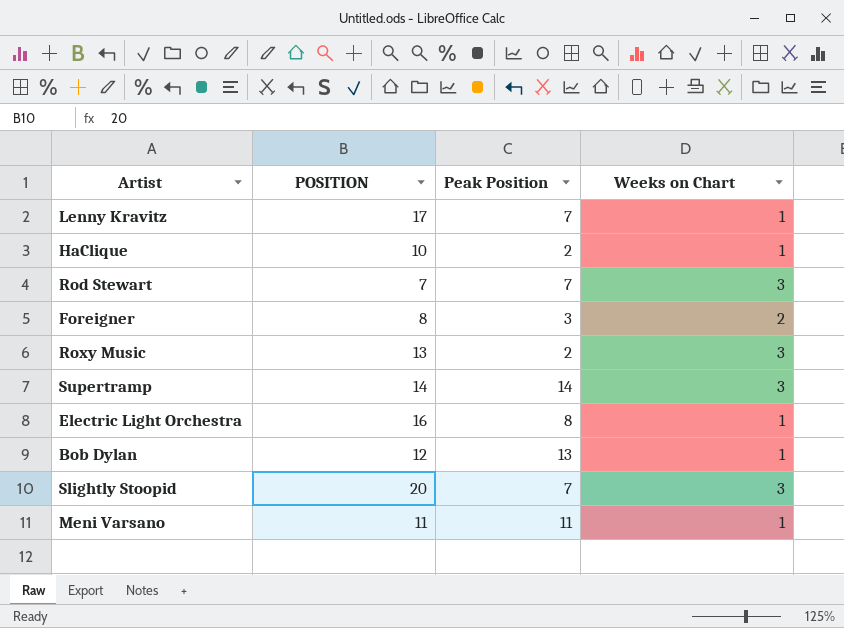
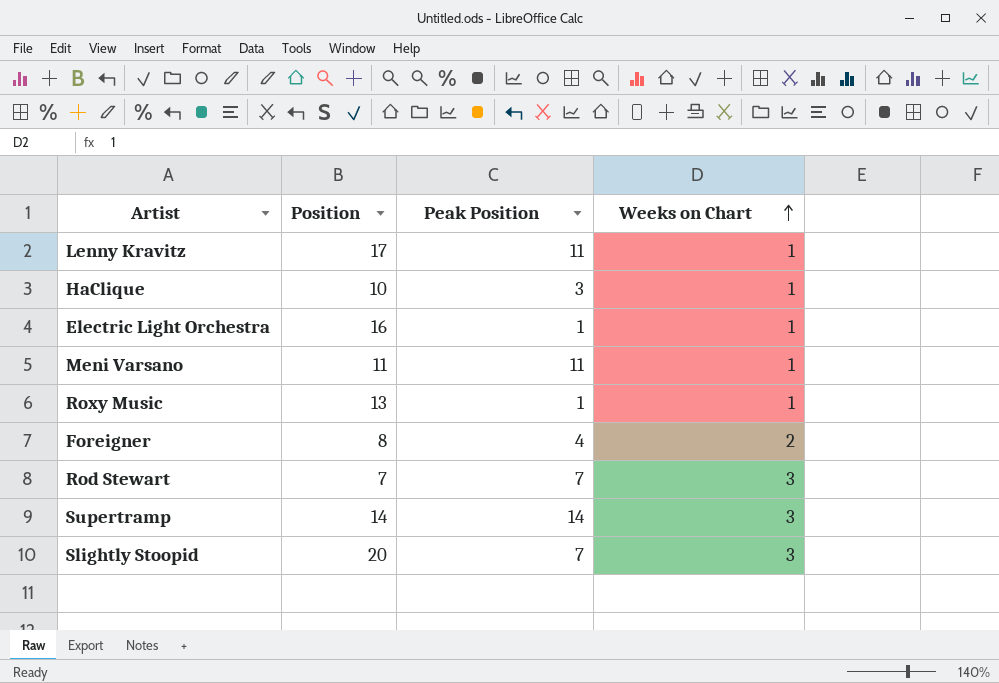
row order: none -> Weeks on Chart ascending
column name: POSITION -> Position
row Bob Dylan: 12 | 13 | 1 -> none
Lenny Kravitz | Peak Position: 7 -> 11
HaClique | Peak Position: 2 -> 3
Electric Light Orchestra | Peak Position: 8 -> 1
Roxy Music | Peak Position: 2 -> 1
Roxy Music | Weeks on Chart: 3 -> 1
Foreigner | Peak Position: 3 -> 4

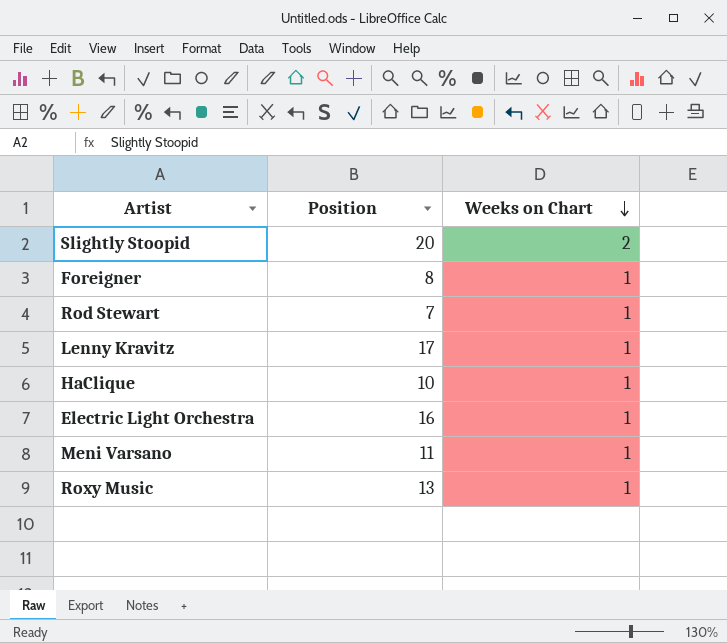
row order: Weeks on Chart ascending -> Weeks on Chart descending
column Peak Position | position: 3 -> none
row Supertramp: 14 | 14 | 3 -> none
Slightly Stoopid | Weeks on Chart: 3 -> 2
Foreigner | Weeks on Chart: 2 -> 1
Rod Stewart | Weeks on Chart: 3 -> 1

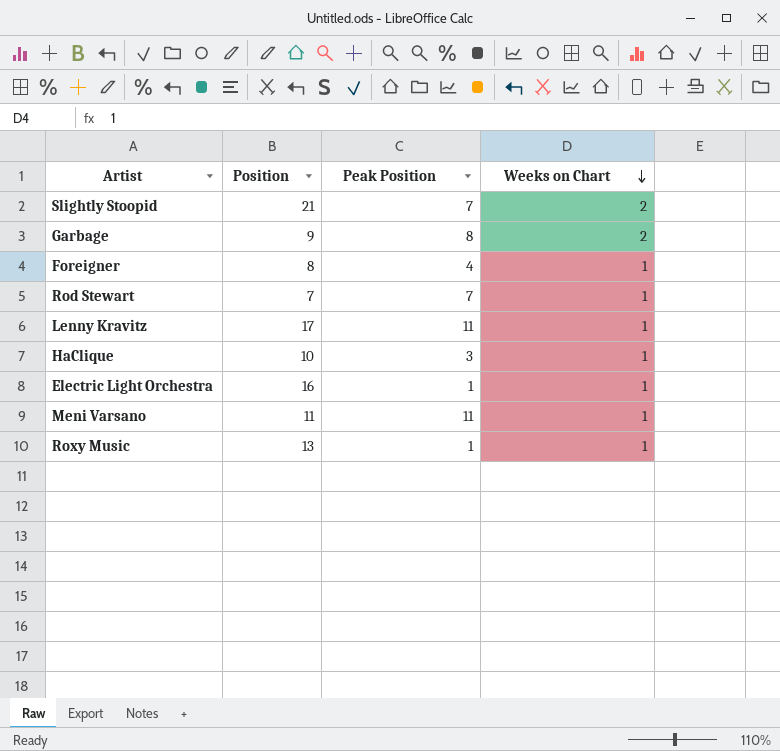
column Peak Position | position: none -> 3
Slightly Stoopid | Position: 20 -> 21
row Garbage: none -> 9 | 8 | 2

